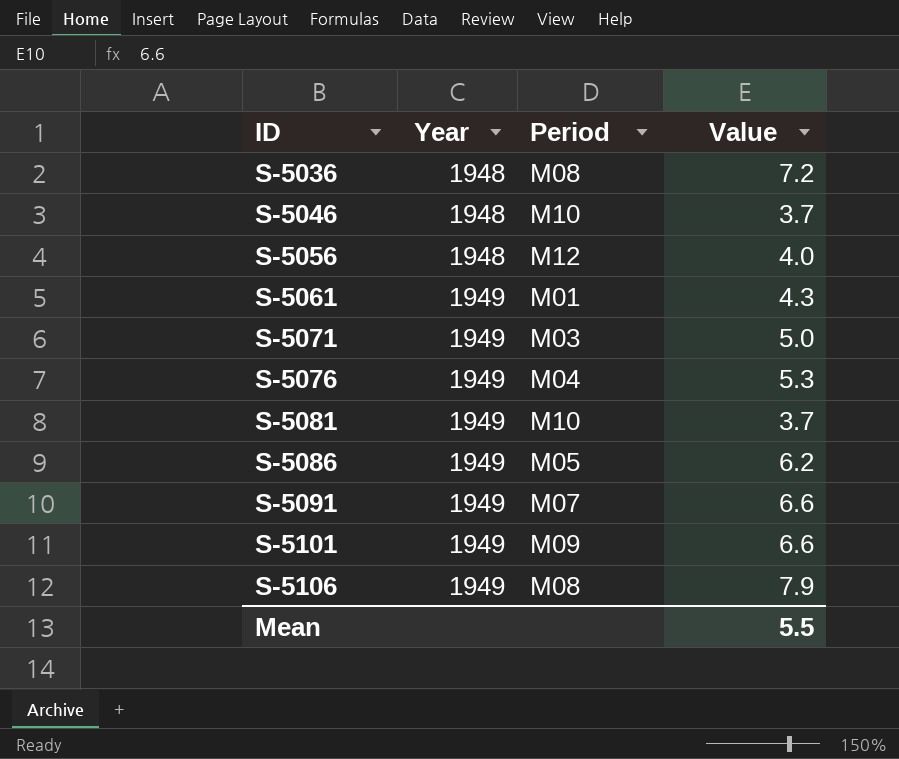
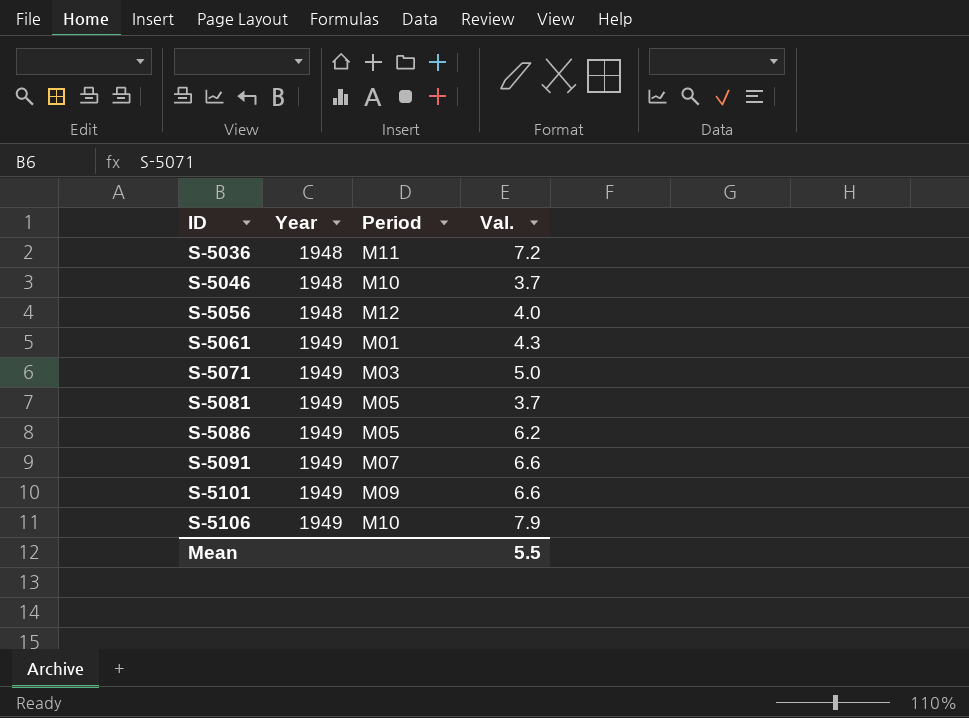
column name: Value -> Val.
row S-5076: 1949 | M04 | 5.3 -> none
S-5036 | Period: M08 -> M11
S-5081 | Period: M10 -> M05
S-5106 | Period: M08 -> M10

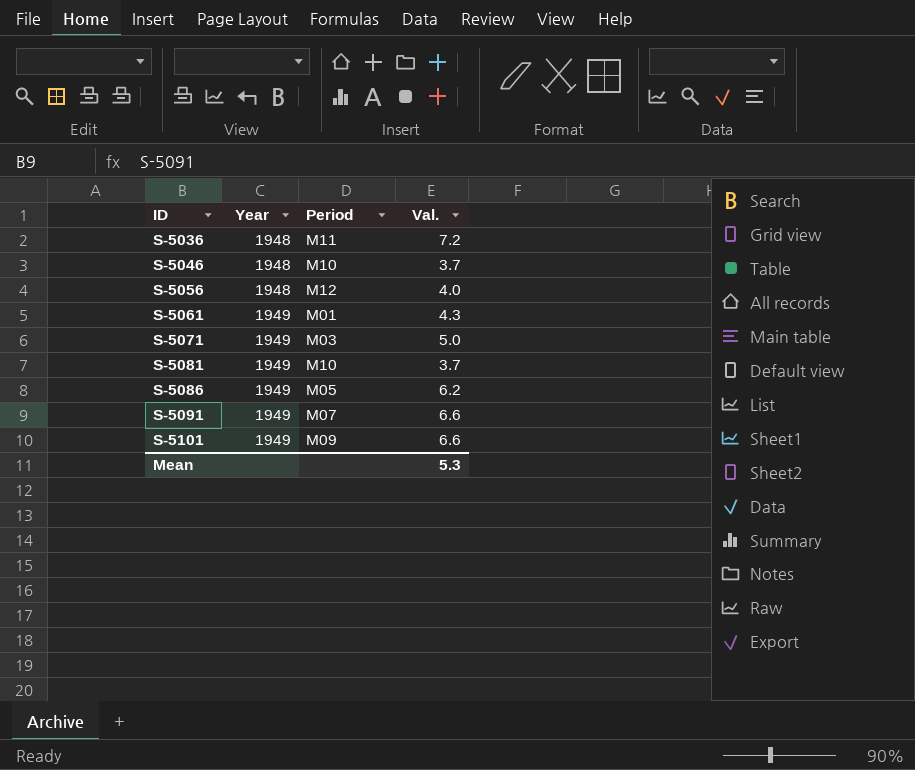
row S-5106: 1949 | M10 | 7.9 -> none
S-5081 | Period: M05 -> M10
Mean | Val.: 5.5 -> 5.3

